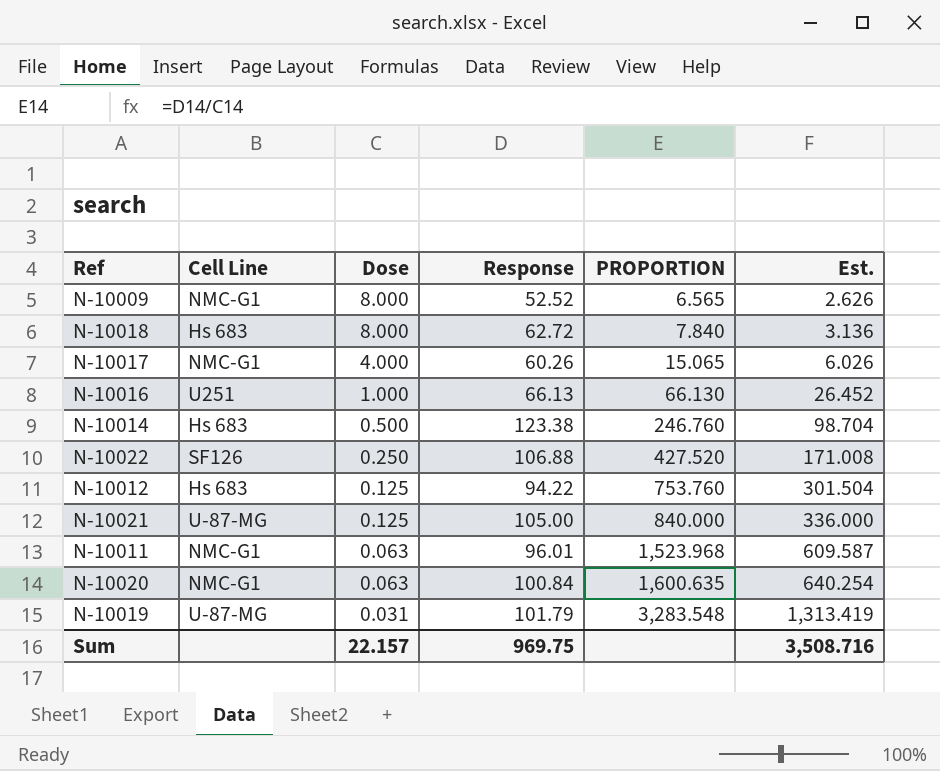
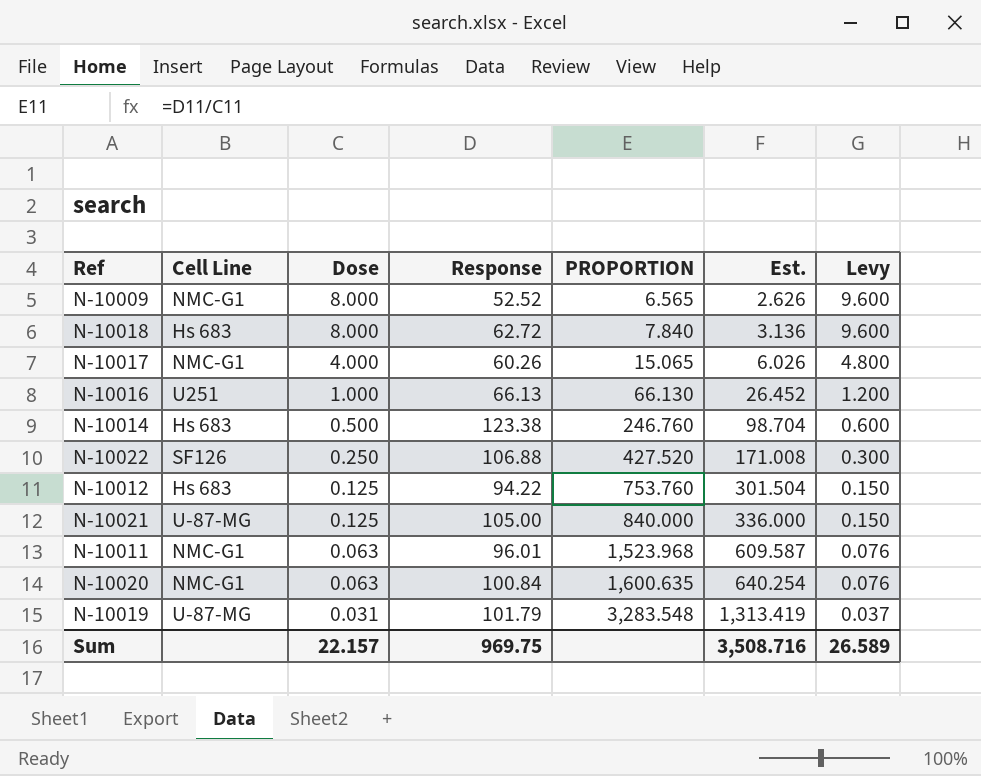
column Levy | formula: none -> [Dose] * 1.2

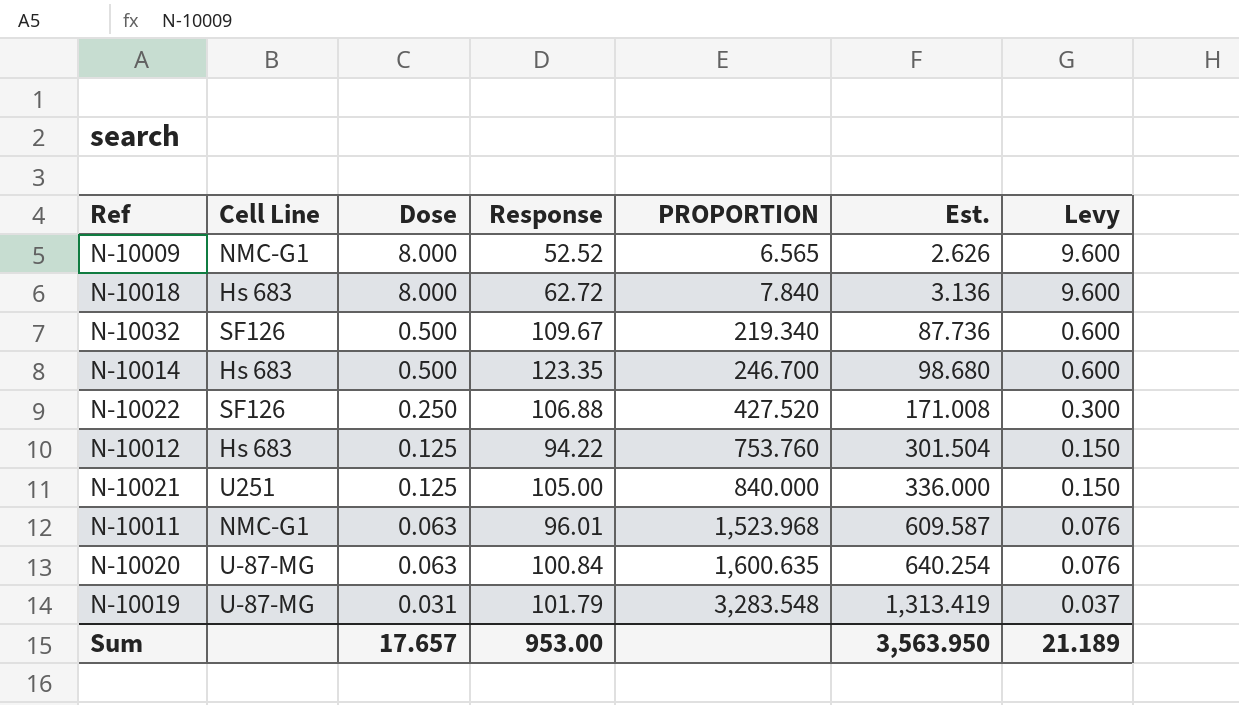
row N-10017: NMC-G1 | 4.000 | 60.26 | 15.065 | 6.026 | 4.800 -> none
row N-10016: U251 | 1.000 | 66.13 | 66.130 | 26.452 | 1.200 -> none
row N-10032: none -> SF126 | 0.500 | 109.67 | 219.340 | 87.736 | 0.600
N-10014 | Response: 123.38 -> 123.35
N-10014 | PROPORTION: 246.760 -> 246.700
N-10014 | Est.: 98.704 -> 98.680
N-10021 | Cell Line: U-87-MG -> U251
N-10020 | Cell Line: NMC-G1 -> U-87-MG
Sum | Dose: 22.157 -> 17.657
Sum | Response: 969.75 -> 953.00
Sum | Est.: 3,508.716 -> 3,563.950
Sum | Levy: 26.589 -> 21.189

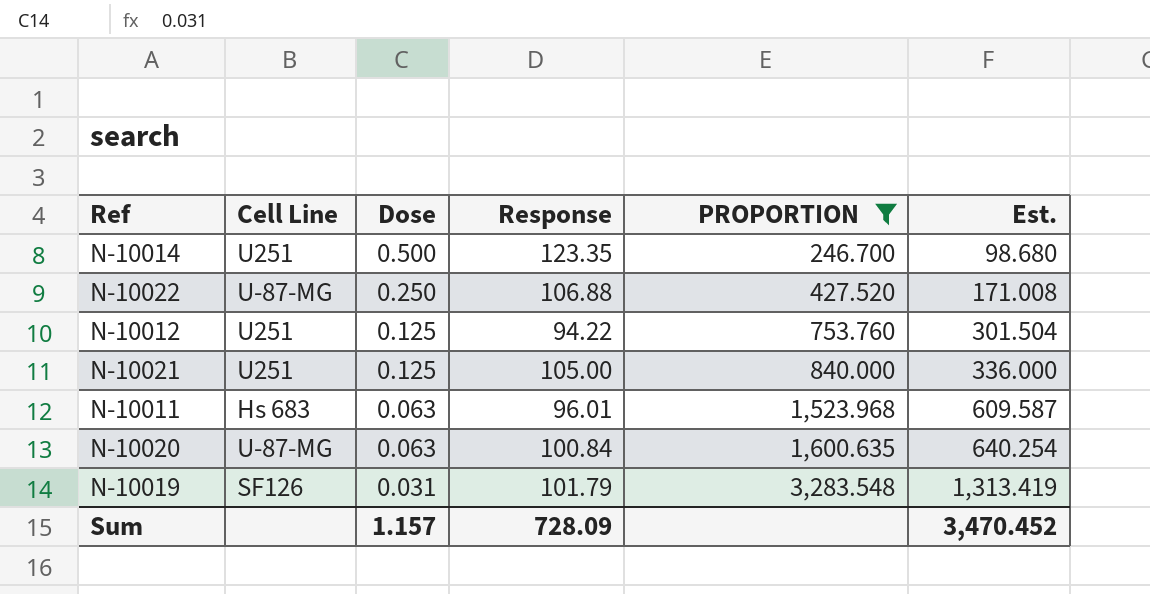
filter: none -> PROPORTION >= 246.700
column Levy | formula: [Dose] * 1.2 -> none
N-10014 | Cell Line: Hs 683 -> U251
N-10022 | Cell Line: SF126 -> U-87-MG
N-10012 | Cell Line: Hs 683 -> U251
N-10011 | Cell Line: NMC-G1 -> Hs 683
N-10019 | Cell Line: U-87-MG -> SF126
Sum | Dose: 17.657 -> 1.157
Sum | Response: 953.00 -> 728.09
Sum | Est.: 3,563.950 -> 3,470.452

